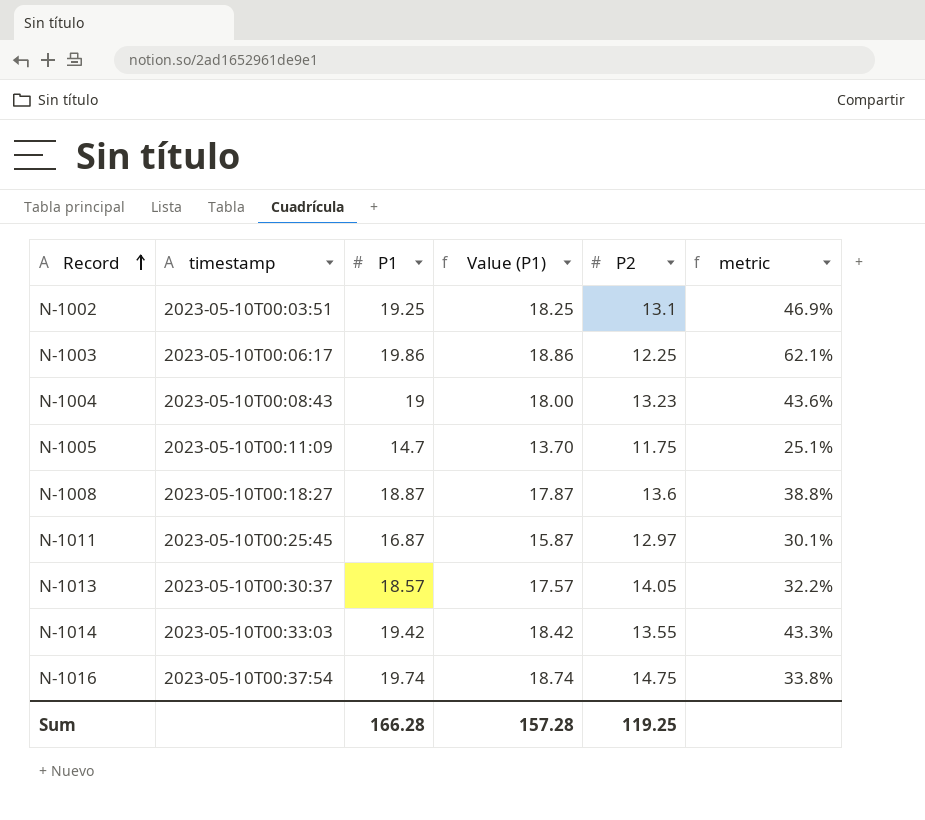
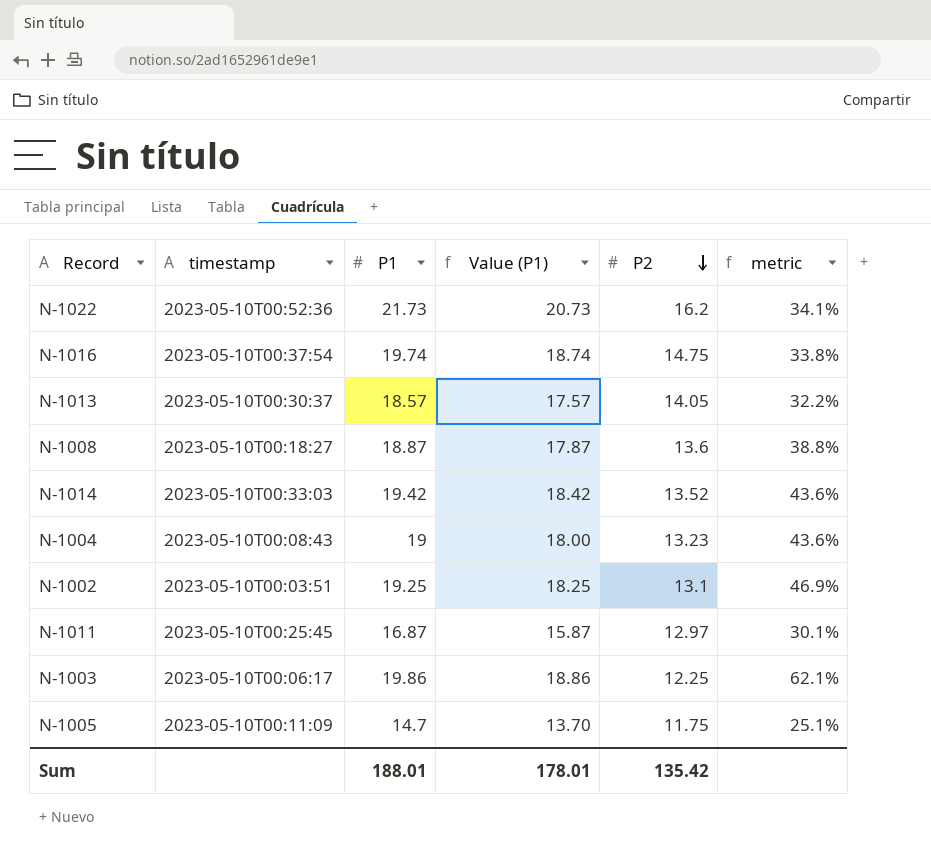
row order: Record ascending -> P2 descending
row N-1022: none -> 2023-05-10T00:52:36 | 21.73 | 20.73 | 16.2 | 34.1%
N-1014 | P2: 13.55 -> 13.52
N-1014 | metric: 43.3% -> 43.6%
Sum | P1: 166.28 -> 188.01
Sum | Value (P1): 157.28 -> 178.01
Sum | P2: 119.25 -> 135.42

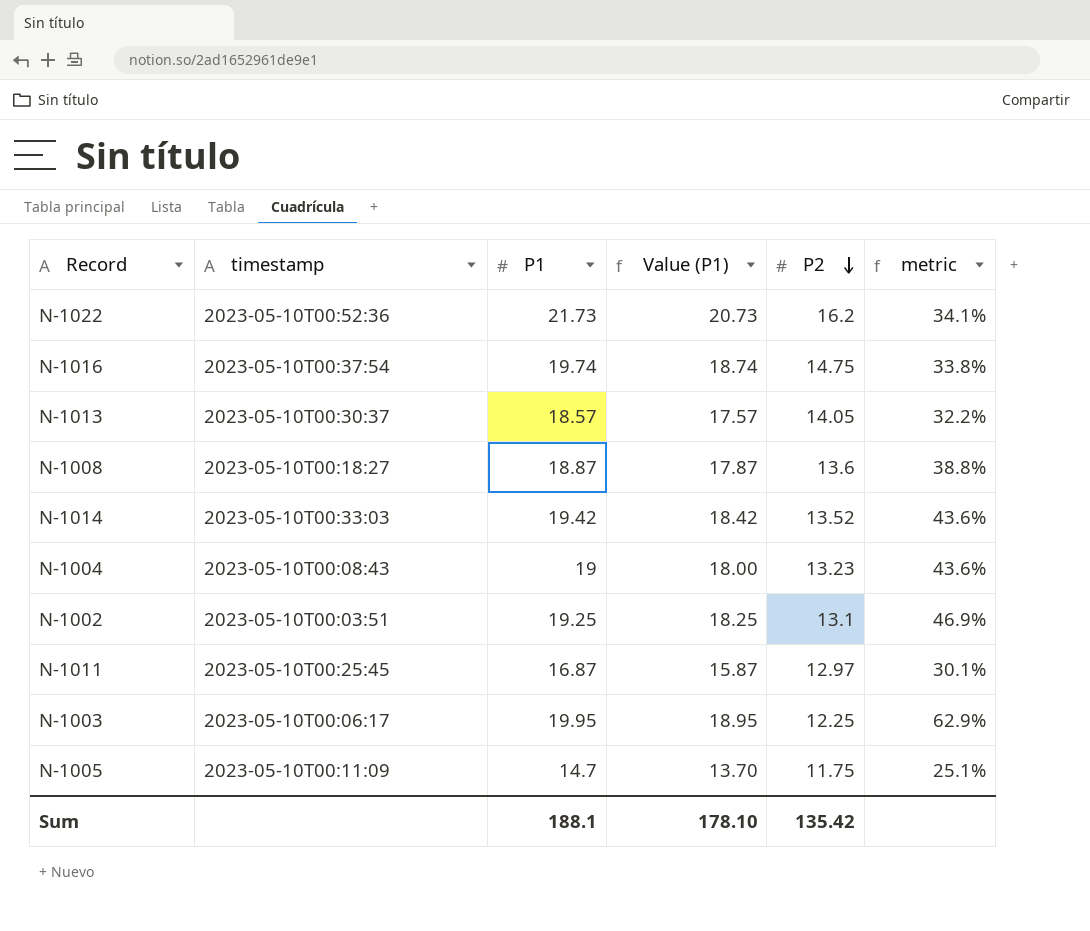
N-1003 | P1: 19.86 -> 19.95
N-1003 | Value (P1): 18.86 -> 18.95
N-1003 | metric: 62.1% -> 62.9%
Sum | P1: 188.01 -> 188.1
Sum | Value (P1): 178.01 -> 178.10

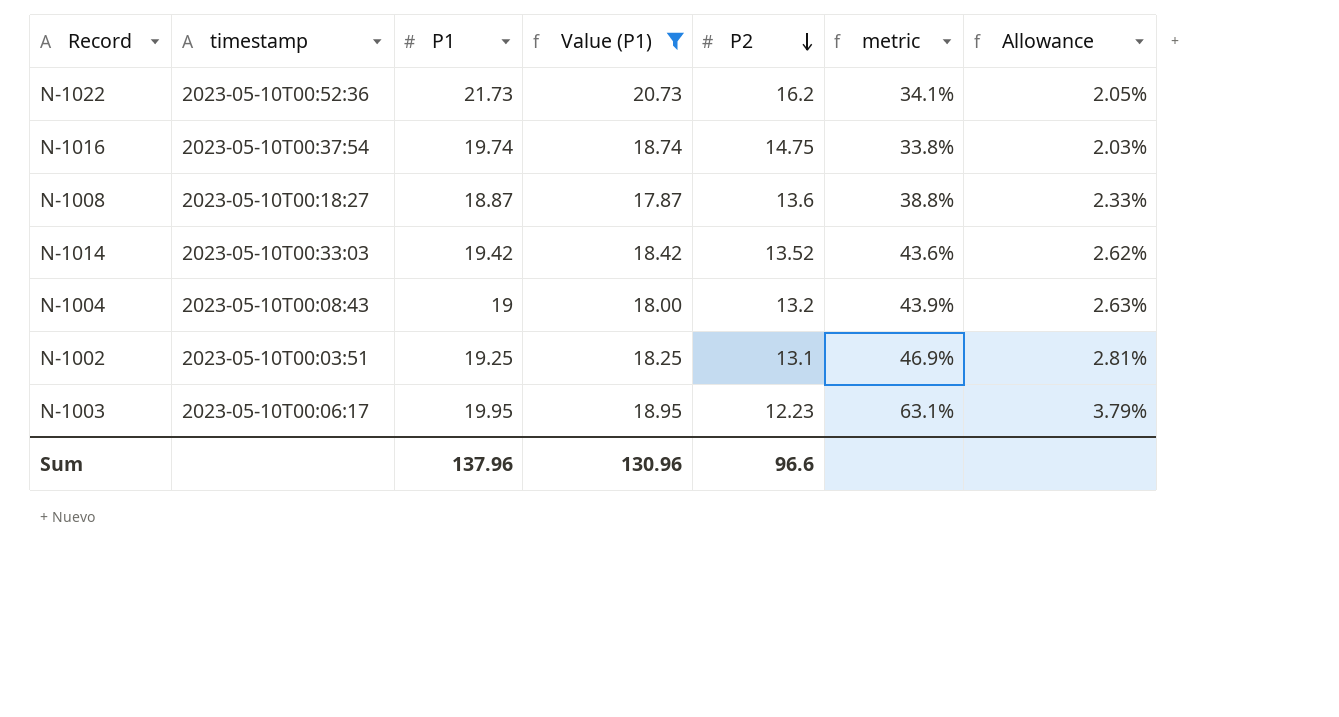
filter: none -> Value (P1) >= 17.87
column Allowance | formula: none -> [metric] * 0.06
N-1004 | P2: 13.23 -> 13.2
N-1004 | metric: 43.6% -> 43.9%
N-1003 | P2: 12.25 -> 12.23
N-1003 | metric: 62.9% -> 63.1%
Sum | P1: 188.1 -> 137.96
Sum | Value (P1): 178.10 -> 130.96
Sum | P2: 135.42 -> 96.6

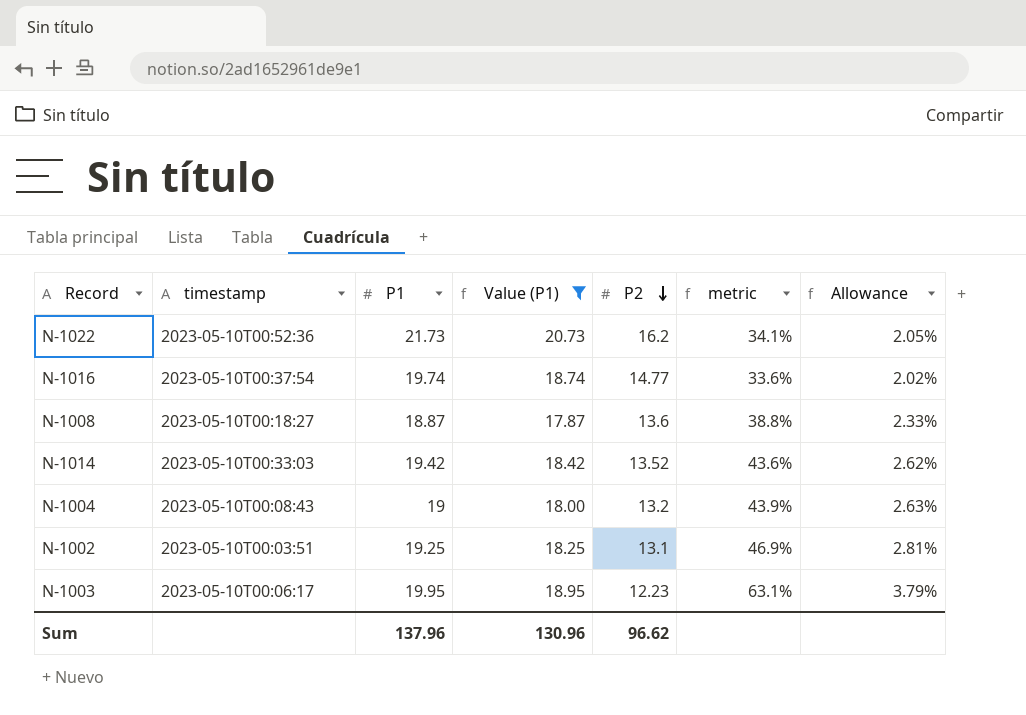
N-1016 | P2: 14.75 -> 14.77
N-1016 | metric: 33.8% -> 33.6%
N-1016 | Allowance: 2.03% -> 2.02%
Sum | P2: 96.6 -> 96.62

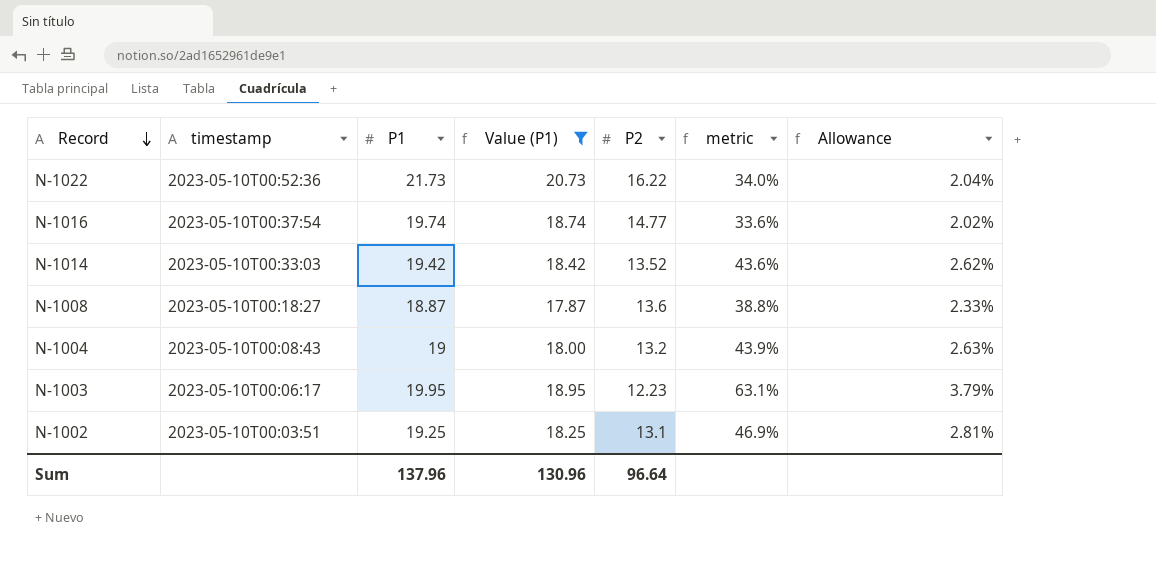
row order: P2 descending -> Record descending
N-1022 | P2: 16.2 -> 16.22
N-1022 | metric: 34.1% -> 34.0%
N-1022 | Allowance: 2.05% -> 2.04%
Sum | P2: 96.62 -> 96.64

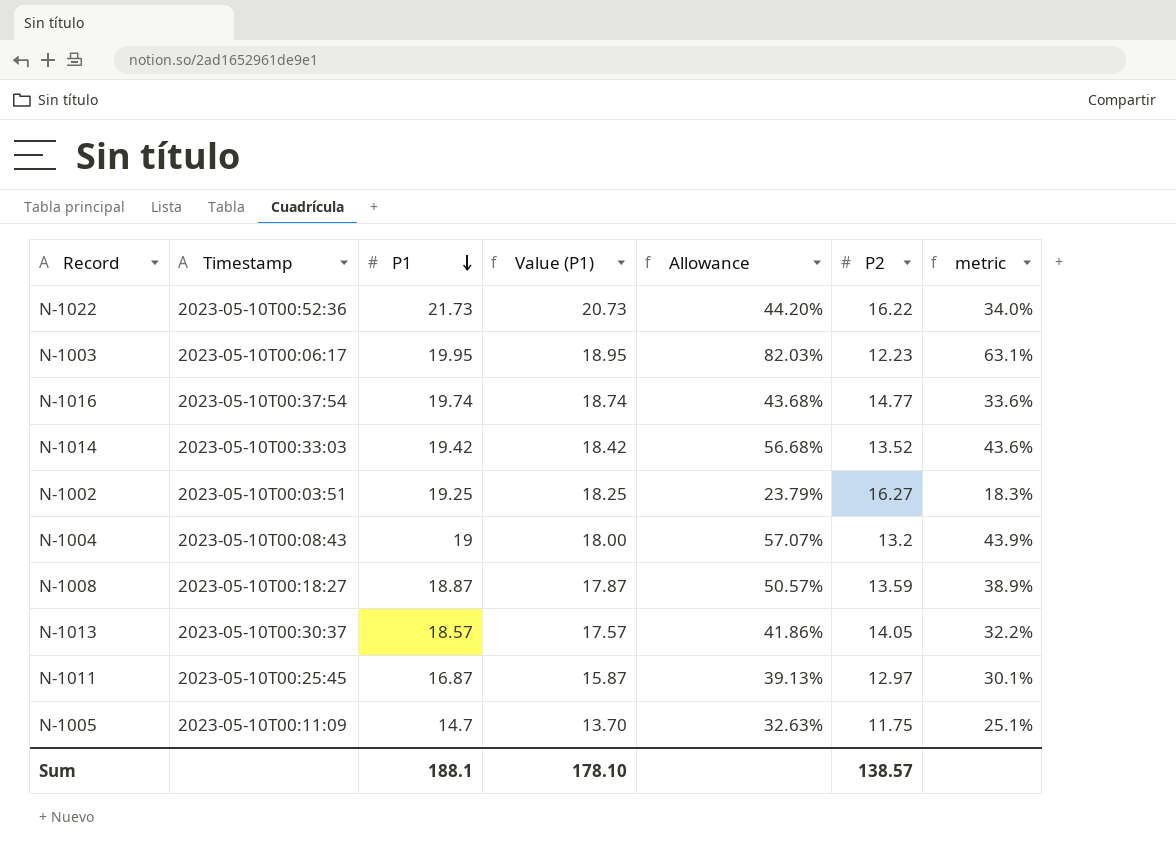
filter: Value (P1) >= 17.87 -> none
row order: Record descending -> P1 descending
column name: timestamp -> Timestamp
column Allowance | formula: [metric] * 0.06 -> [metric] * 1.3
column Allowance | position: 7 -> 5
N-1002 | P2: 13.1 -> 16.27
N-1002 | metric: 46.9% -> 18.3%
N-1008 | P2: 13.6 -> 13.59
N-1008 | metric: 38.8% -> 38.9%
Sum | P1: 137.96 -> 188.1
Sum | Value (P1): 130.96 -> 178.10
Sum | P2: 96.64 -> 138.57

